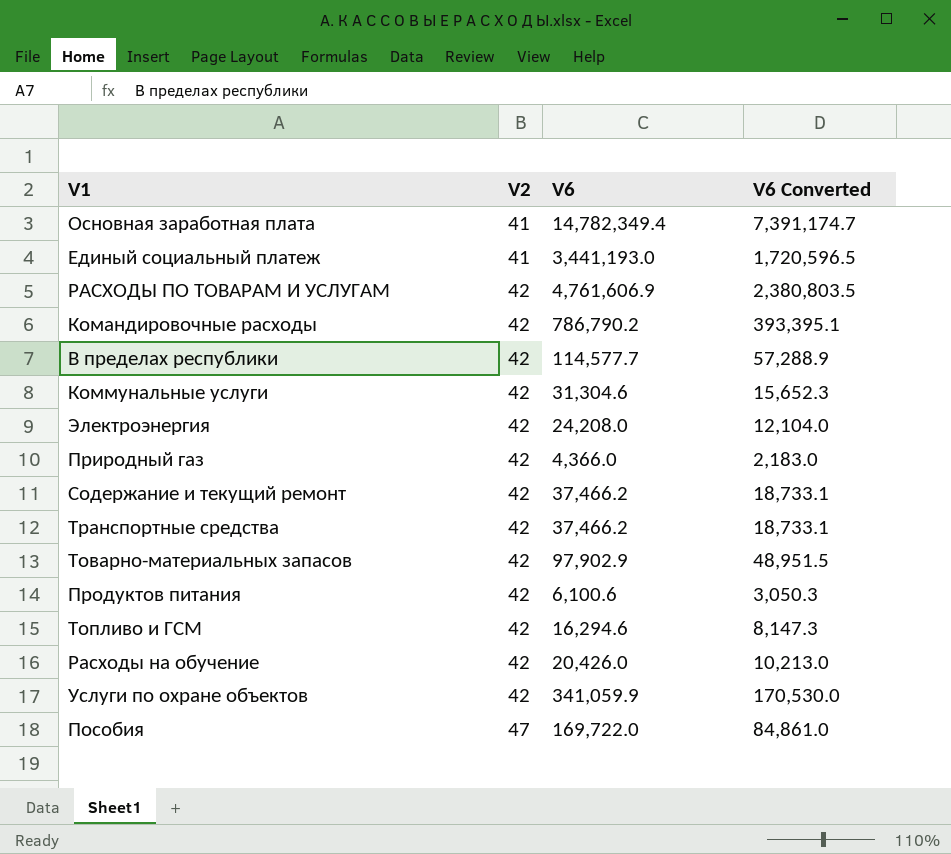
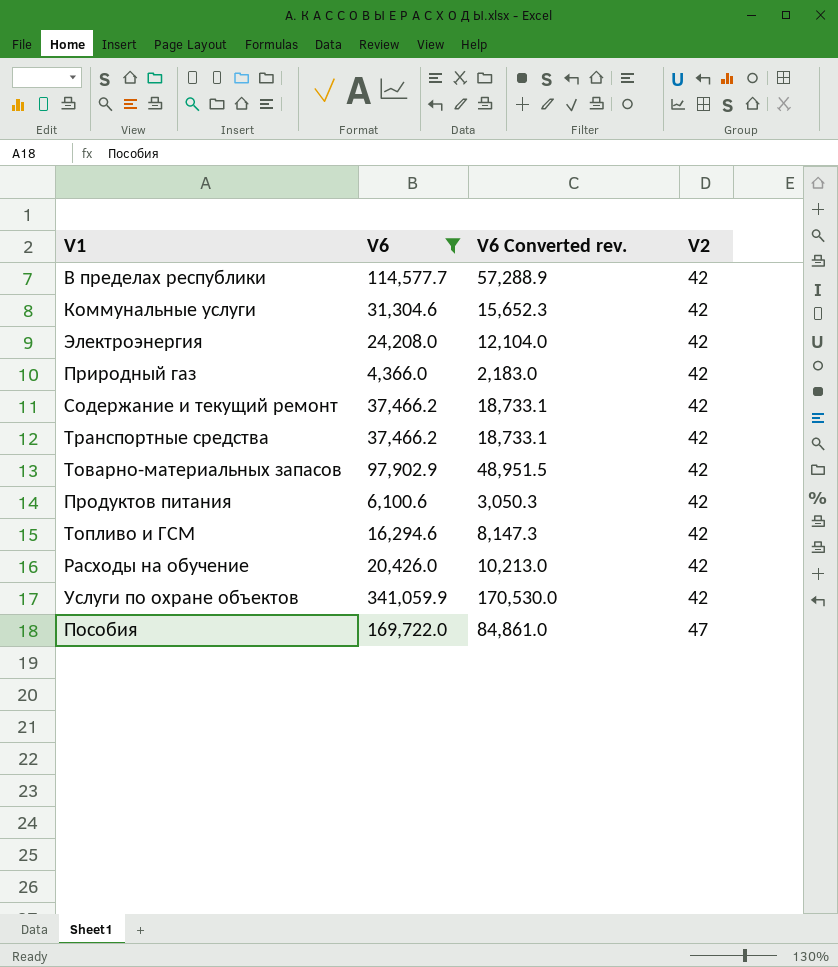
filter: none -> V6 <= 341,059.9
column name: V6 Converted -> V6 Converted rev.
column V2 | position: 2 -> 4

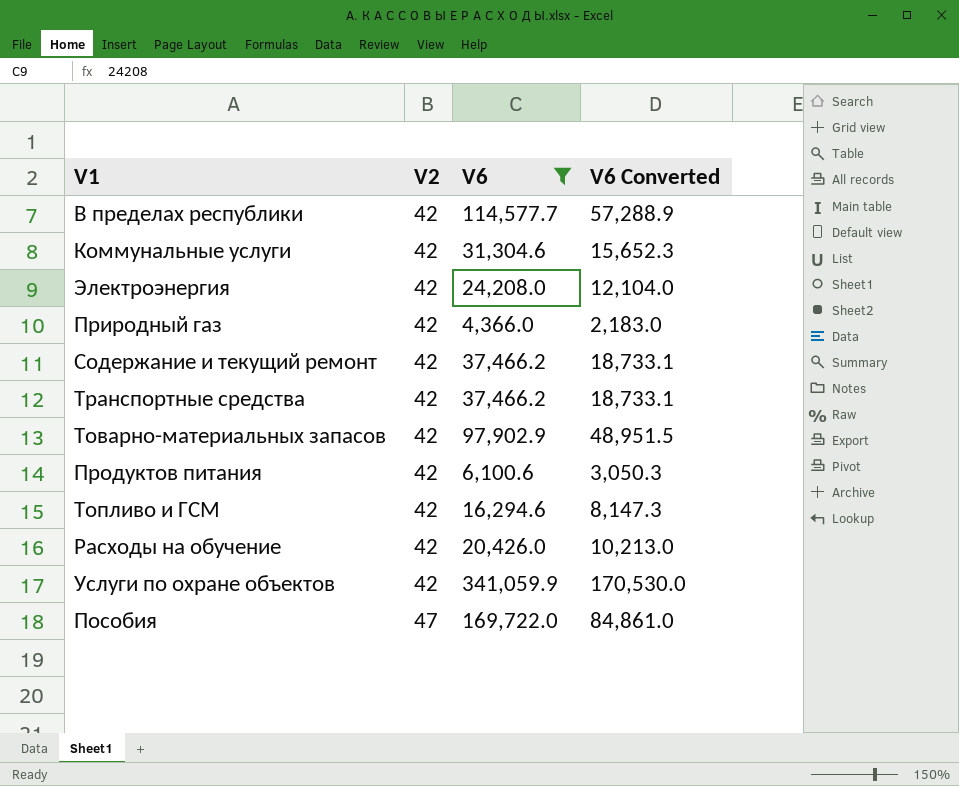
column V2 | position: 4 -> 2
column name: V6 Converted rev. -> V6 Converted

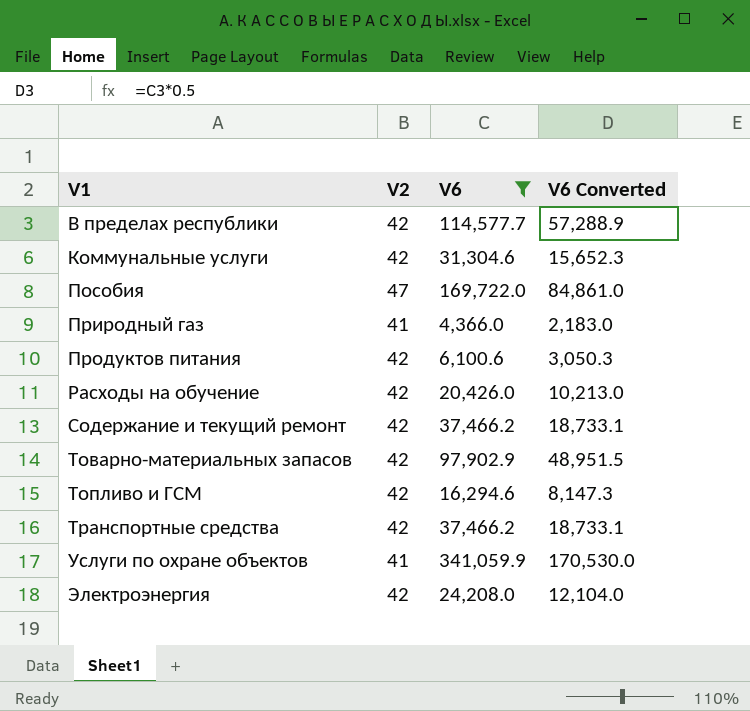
row order: V2 ascending -> V1 ascending
Природный газ | V2: 42 -> 41
Услуги по охране объектов | V2: 42 -> 41

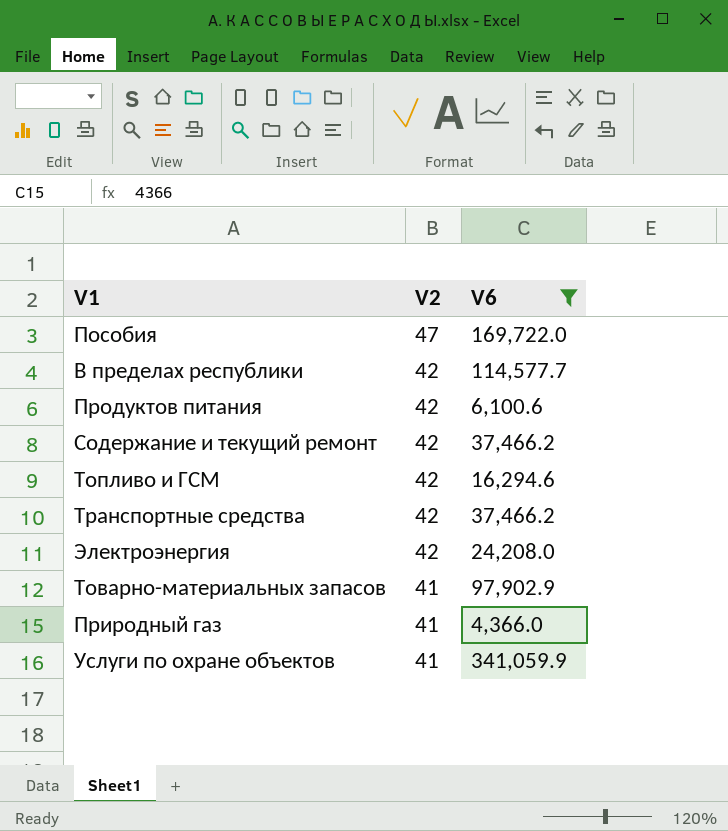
row order: V1 ascending -> V2 descending
column V6 Converted | formula: [V6] * 0.5 -> none
row Коммунальные услуги: 42 | 31,304.6 | 15,652.3 -> none
row Расходы на обучение: 42 | 20,426.0 | 10,213.0 -> none
Товарно-материальных запасов | V2: 42 -> 41

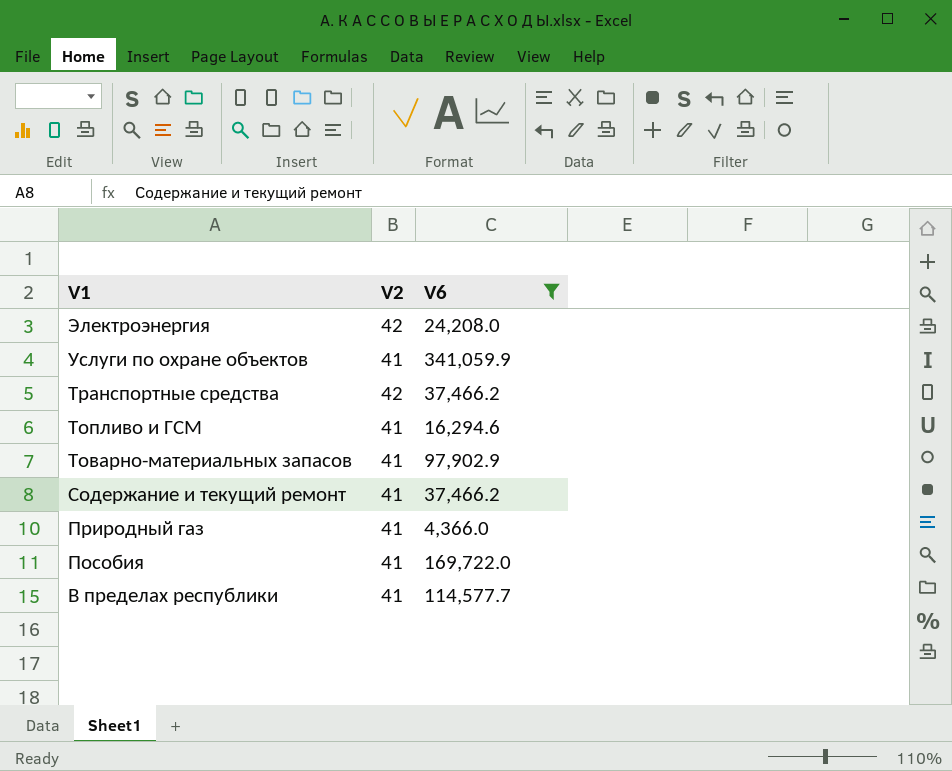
row order: V2 descending -> V1 descending
row Продуктов питания: 42 | 6,100.6 -> none
Топливо и ГСМ | V2: 42 -> 41
Содержание и текущий ремонт | V2: 42 -> 41
Пособия | V2: 47 -> 41
В пределах республики | V2: 42 -> 41

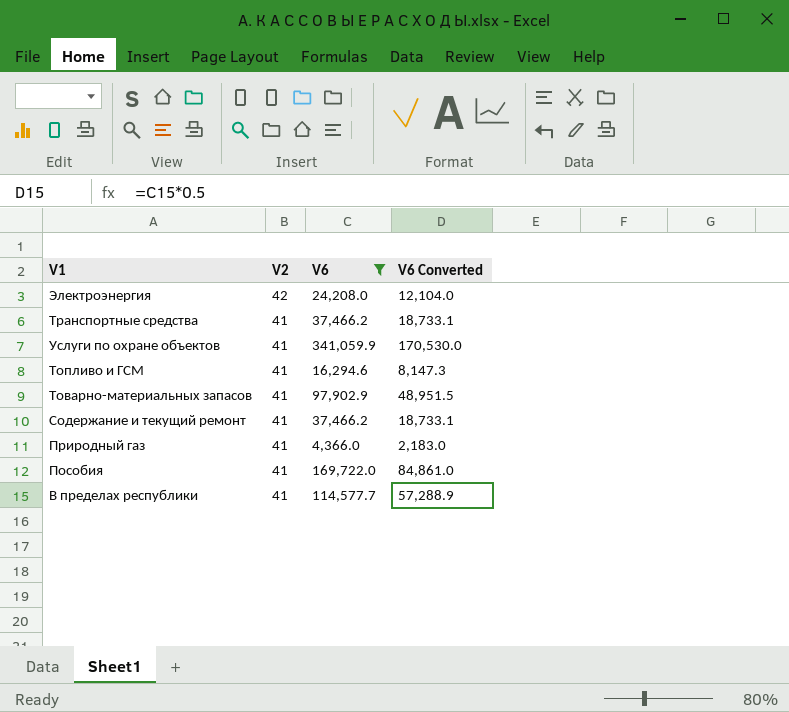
row order: V1 descending -> V2 descending
column V6 Converted | formula: none -> [V6] * 0.5
Транспортные средства | V2: 42 -> 41

